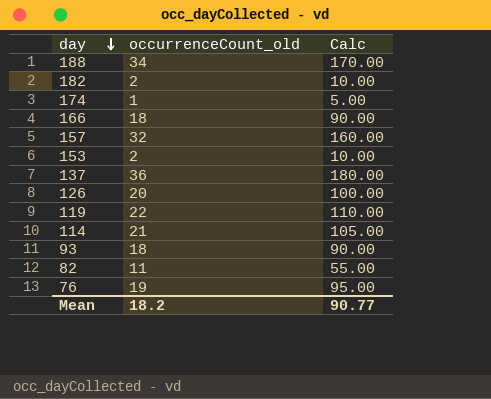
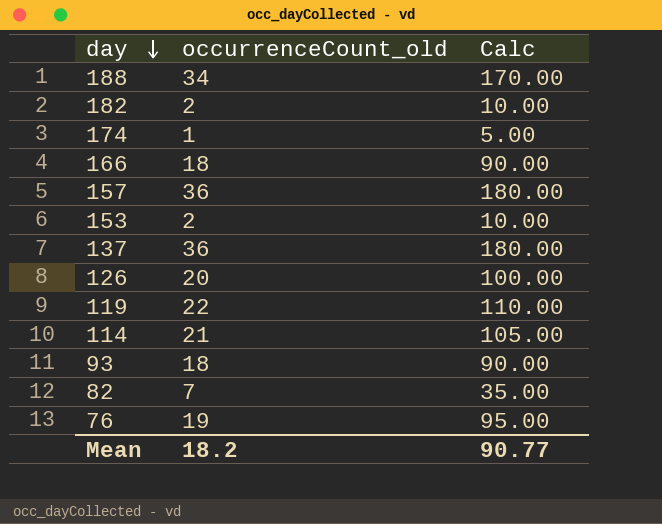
157 | occurrenceCount_old: 32 -> 36
157 | Calc: 160.00 -> 180.00
82 | occurrenceCount_old: 11 -> 7
82 | Calc: 55.00 -> 35.00

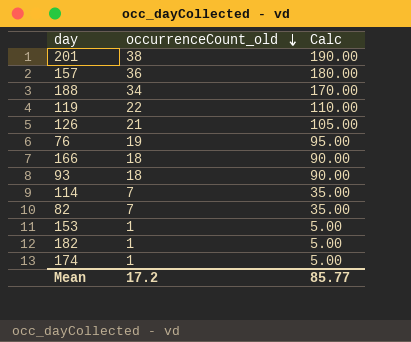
row order: day descending -> occurrenceCount_old descending
row 137: 36 | 180.00 -> none
row 201: none -> 38 | 190.00
126 | occurrenceCount_old: 20 -> 21
126 | Calc: 100.00 -> 105.00
114 | occurrenceCount_old: 21 -> 7
114 | Calc: 105.00 -> 35.00
153 | occurrenceCount_old: 2 -> 1
153 | Calc: 10.00 -> 5.00
182 | occurrenceCount_old: 2 -> 1
182 | Calc: 10.00 -> 5.00
Mean | occurrenceCount_old: 18.2 -> 17.2
Mean | Calc: 90.77 -> 85.77

